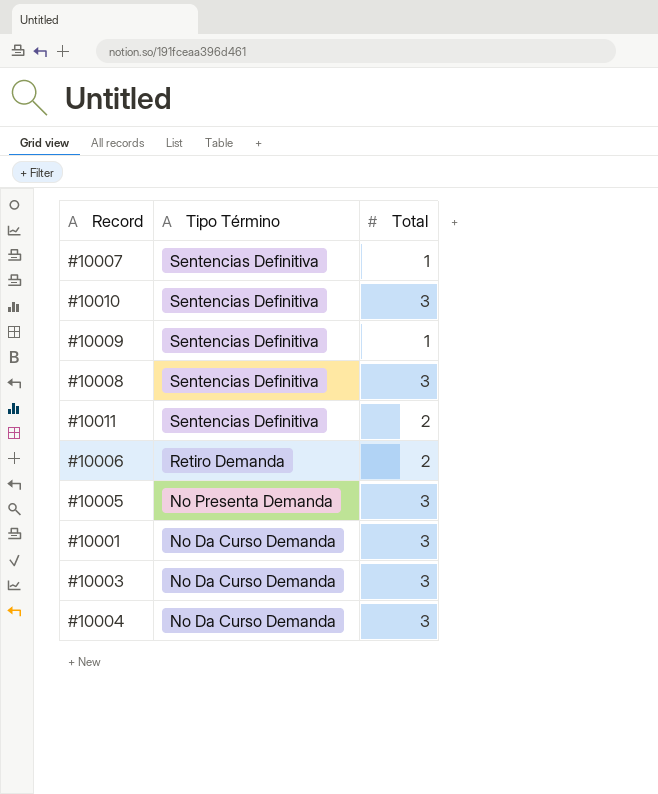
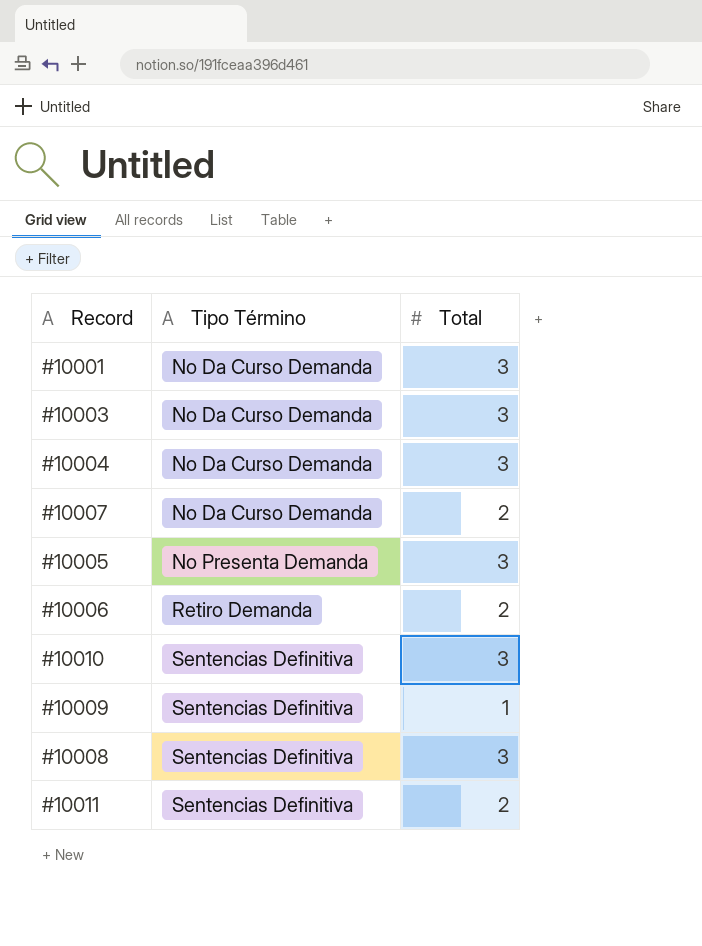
row order: Tipo Término descending -> Tipo Término ascending
#10007 | Tipo Término: Sentencias Definitiva -> No Da Curso Demanda
#10007 | Total: 1 -> 2

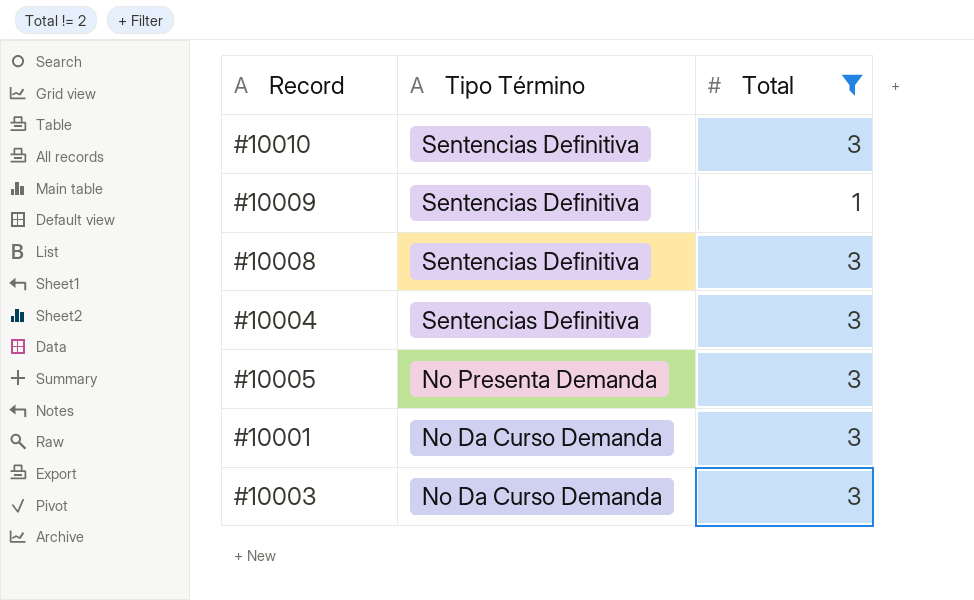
filter: none -> Total != 2
row order: Tipo Término ascending -> Tipo Término descending
#10004 | Tipo Término: No Da Curso Demanda -> Sentencias Definitiva

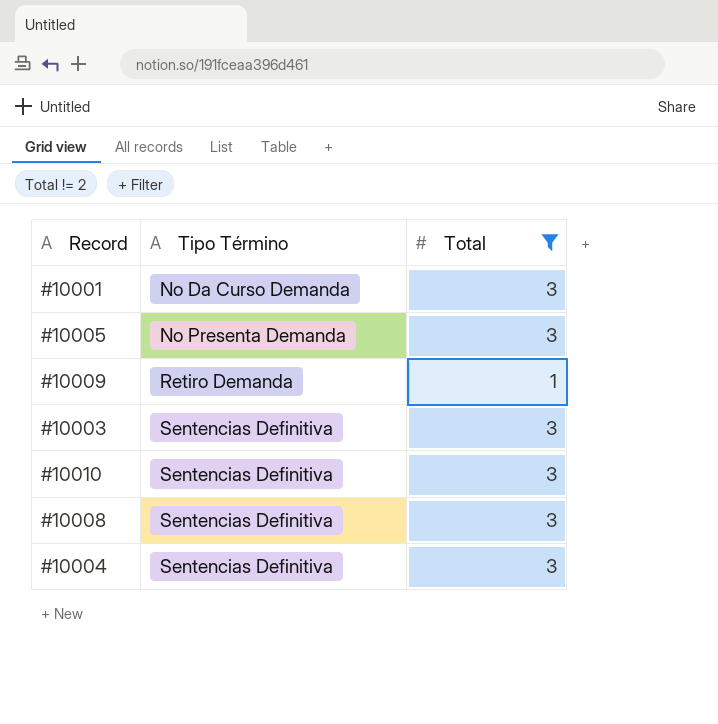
row order: Tipo Término descending -> Tipo Término ascending
#10009 | Tipo Término: Sentencias Definitiva -> Retiro Demanda
#10003 | Tipo Término: No Da Curso Demanda -> Sentencias Definitiva

